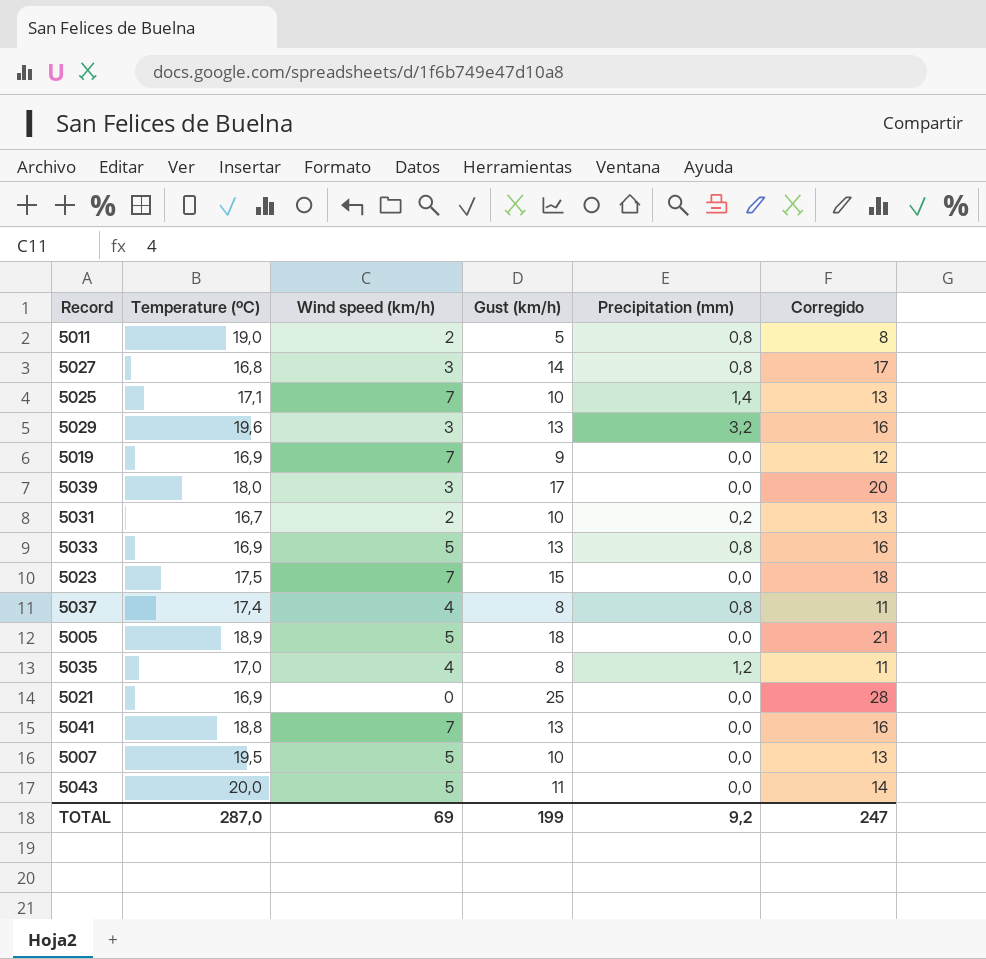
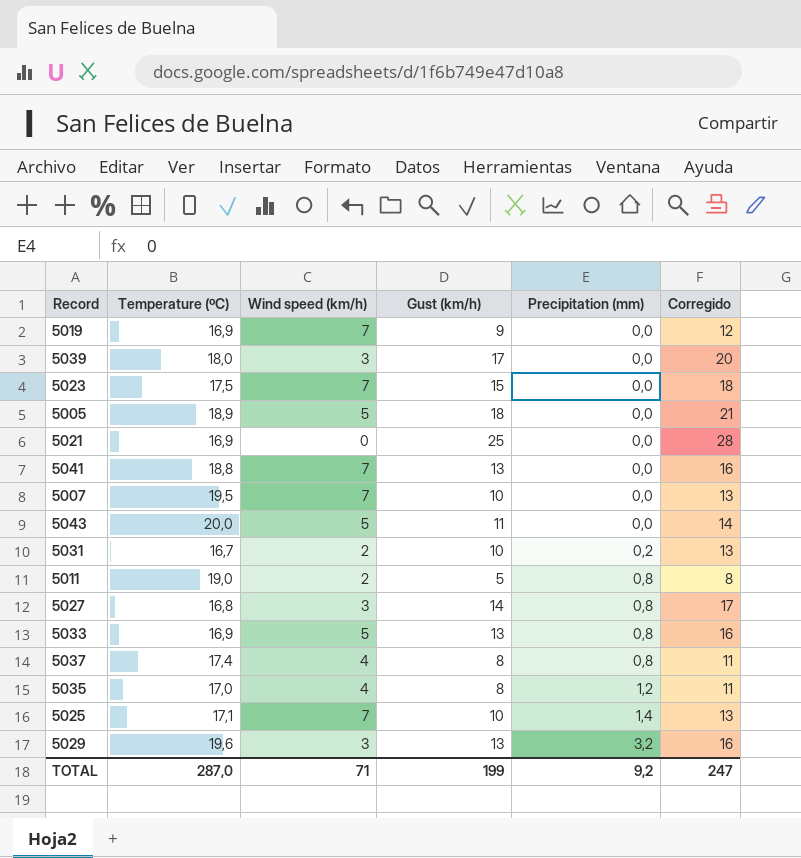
row order: none -> Precipitation (mm) ascending
5007 | Wind speed (km/h): 5 -> 7
TOTAL | Wind speed (km/h): 69 -> 71

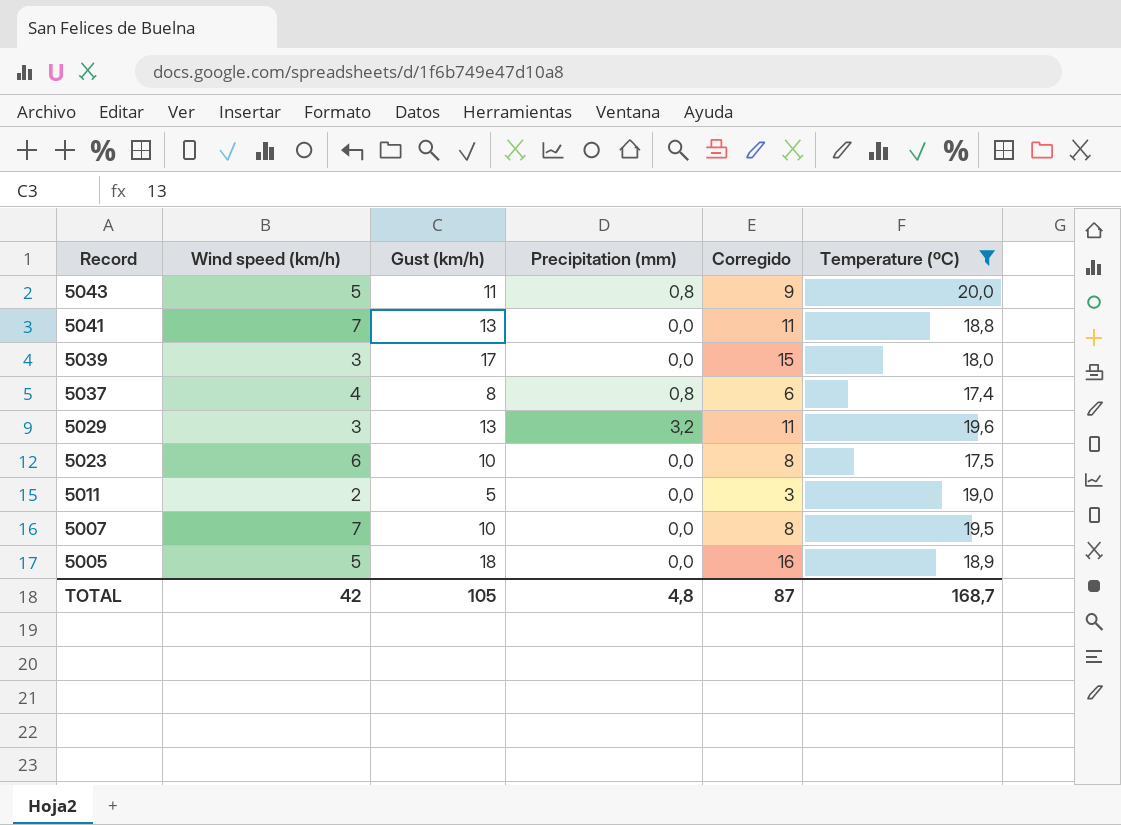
filter: none -> Temperature (ºC) >= 17,4
row order: Precipitation (mm) ascending -> Record descending
column Corregido | formula: [Gust (km/h)] + 3 -> [Gust (km/h)] - 2
column Temperature (ºC) | position: 2 -> 6
5043 | Precipitation (mm): 0,0 -> 0,8
5023 | Wind speed (km/h): 7 -> 6
5023 | Gust (km/h): 15 -> 10
5011 | Precipitation (mm): 0,8 -> 0,0
TOTAL | Wind speed (km/h): 71 -> 42
TOTAL | Gust (km/h): 199 -> 105
TOTAL | Precipitation (mm): 9,2 -> 4,8
TOTAL | Corregido: 247 -> 87
TOTAL | Temperature (ºC): 287,0 -> 168,7

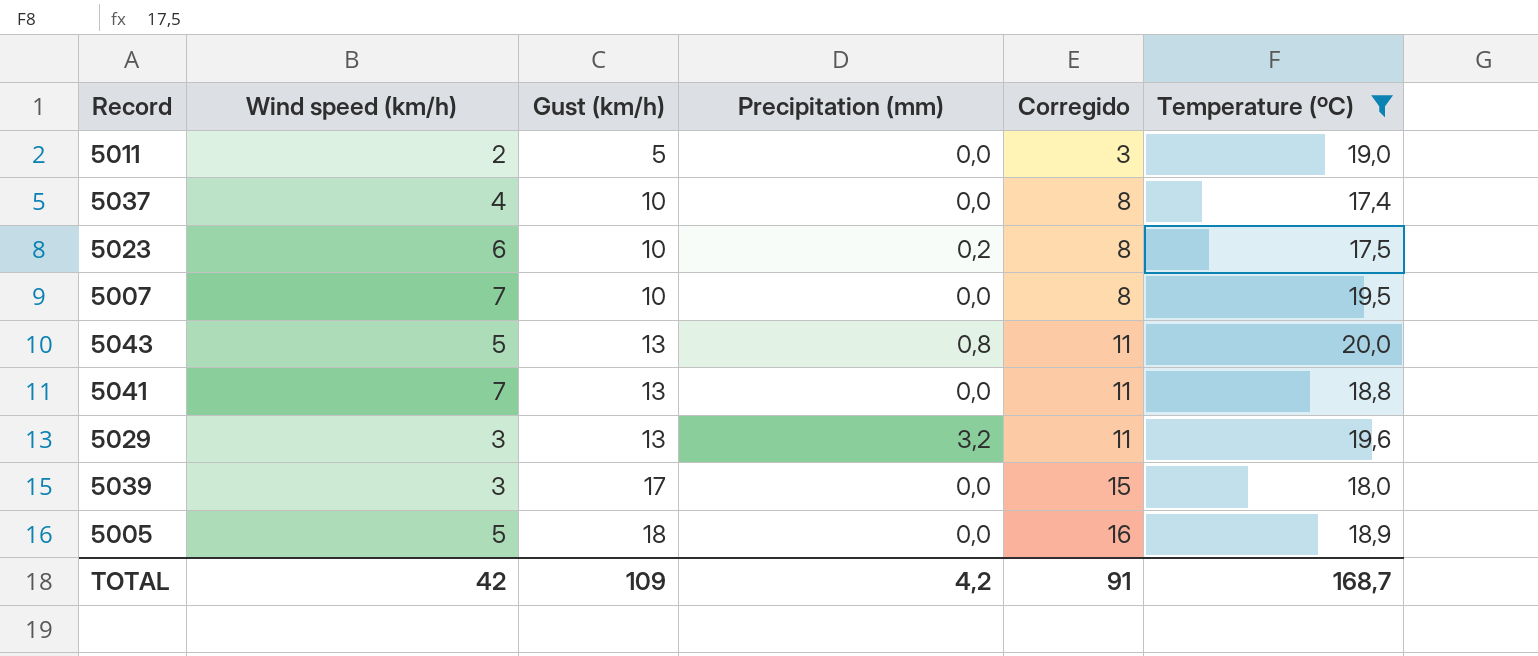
row order: Record descending -> Gust (km/h) ascending
5037 | Gust (km/h): 8 -> 10
5037 | Precipitation (mm): 0,8 -> 0,0
5037 | Corregido: 6 -> 8
5023 | Precipitation (mm): 0,0 -> 0,2
5043 | Gust (km/h): 11 -> 13
5043 | Corregido: 9 -> 11
TOTAL | Gust (km/h): 105 -> 109
TOTAL | Precipitation (mm): 4,8 -> 4,2
TOTAL | Corregido: 87 -> 91

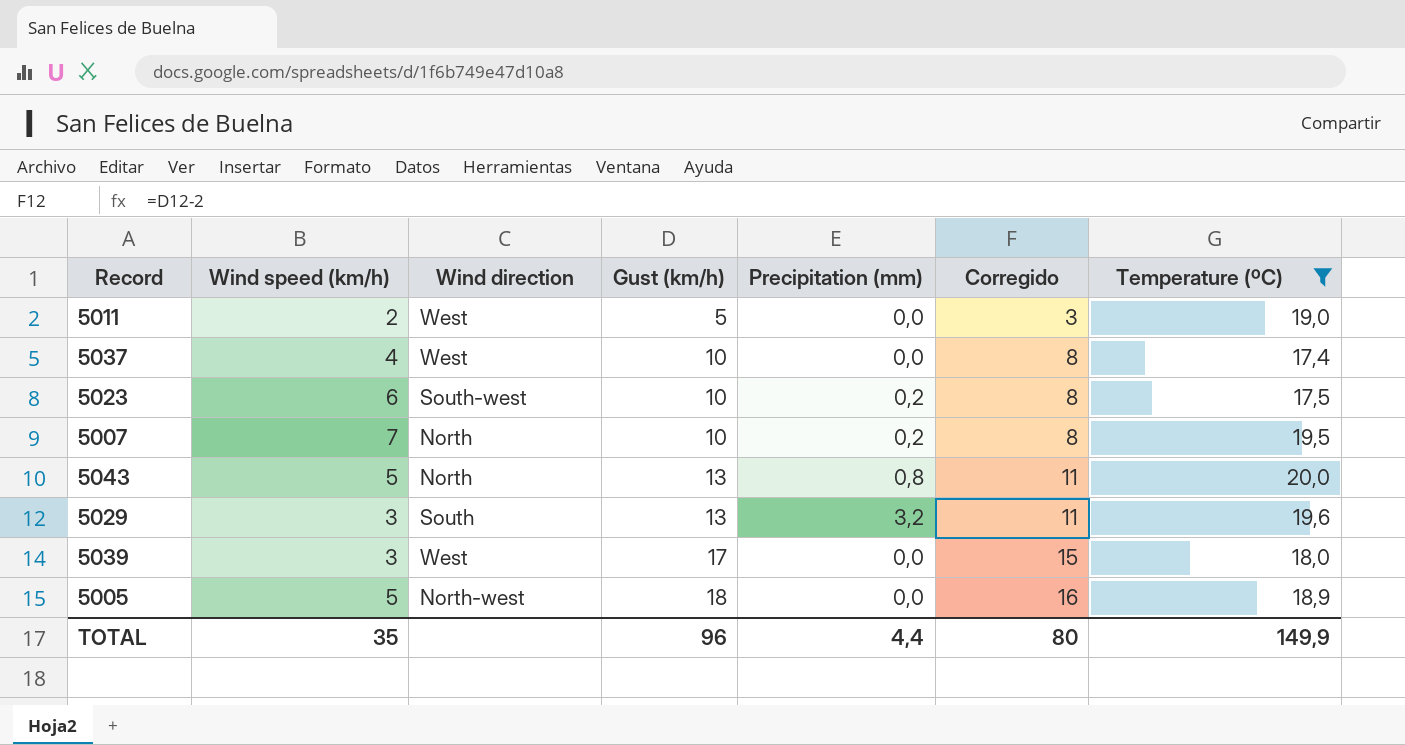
column Wind direction | position: none -> 3
row 5041: 7 | 13 | 0,0 | 11 | 18,8 -> none
5007 | Precipitation (mm): 0,0 -> 0,2
TOTAL | Wind speed (km/h): 42 -> 35
TOTAL | Gust (km/h): 109 -> 96
TOTAL | Precipitation (mm): 4,2 -> 4,4
TOTAL | Corregido: 91 -> 80
TOTAL | Temperature (ºC): 168,7 -> 149,9

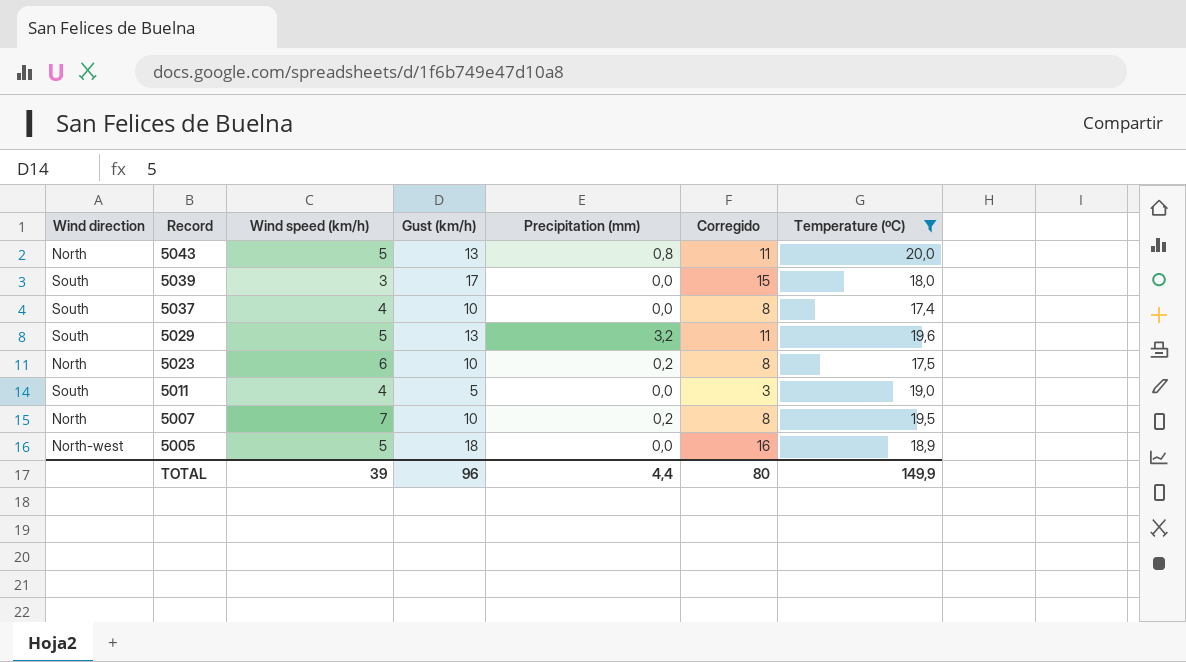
row order: Gust (km/h) ascending -> Record descending
column Wind direction | position: 3 -> 1
5039 | Wind direction: West -> South
5037 | Wind direction: West -> South
5029 | Wind speed (km/h): 3 -> 5
5023 | Wind direction: South-west -> North
5011 | Wind direction: West -> South
5011 | Wind speed (km/h): 2 -> 4
TOTAL | Wind speed (km/h): 35 -> 39

